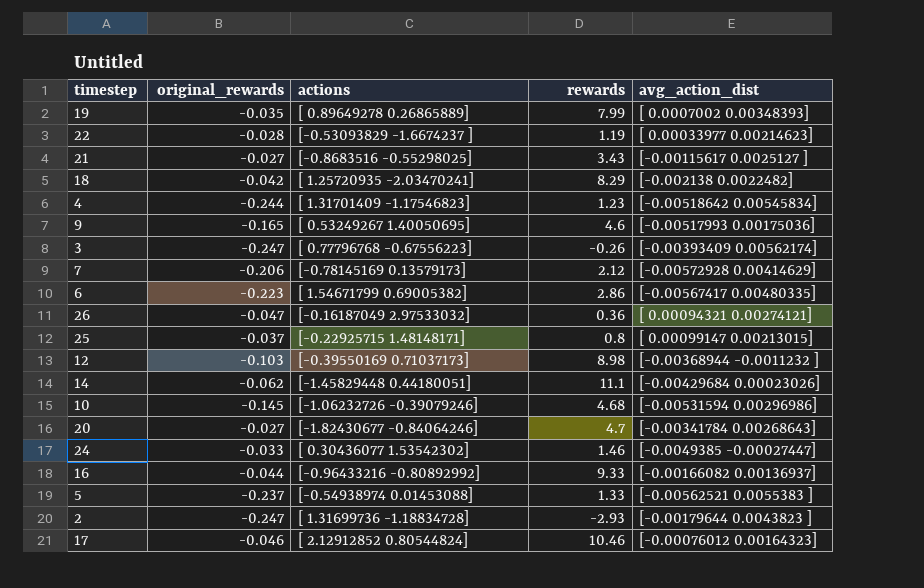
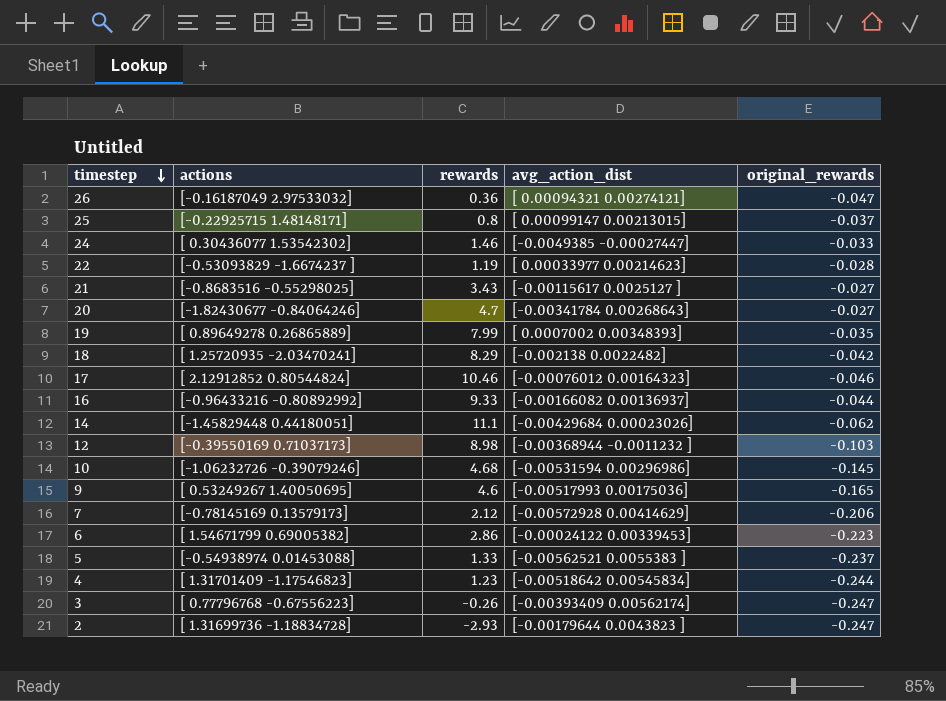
row order: none -> timestep descending
column original_rewards | position: 2 -> 5
6 | avg_action_dist: [-0.00567417 0.00480335] -> [-0.00024122 0.00339453]

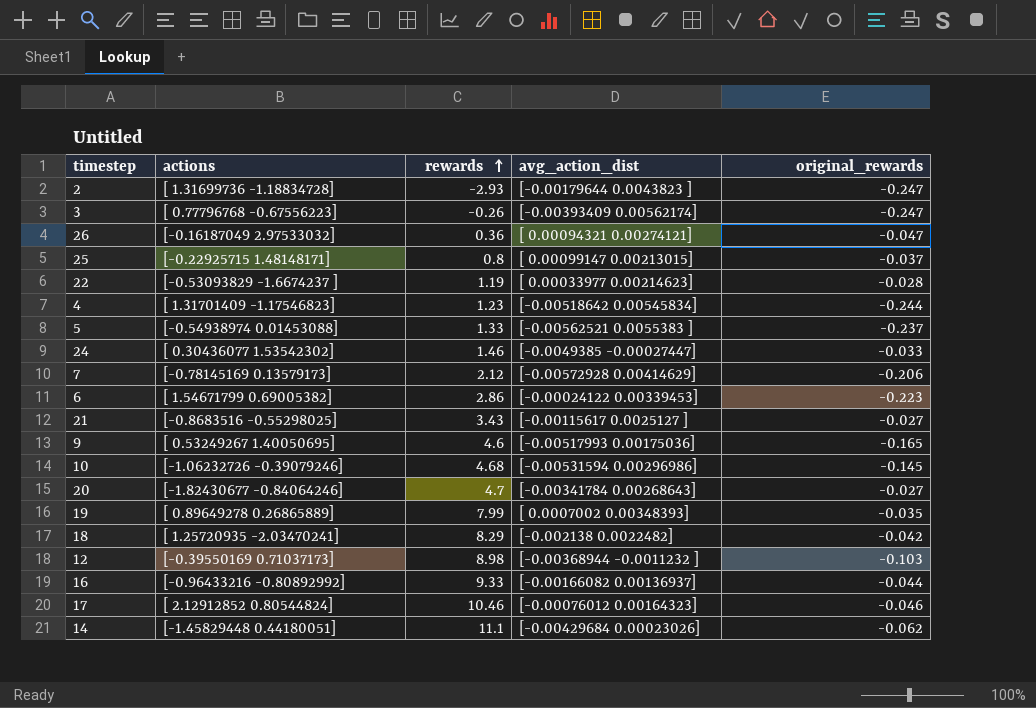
row order: timestep descending -> rewards ascending

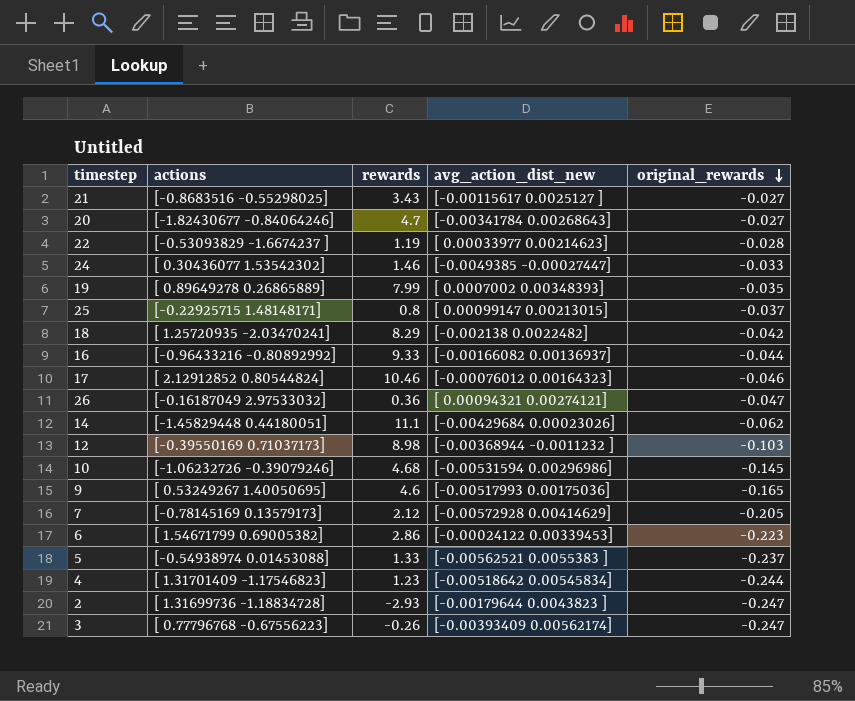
row order: rewards ascending -> original_rewards descending
column name: avg_action_dist -> avg_action_dist_new
7 | original_rewards: -0.206 -> -0.205

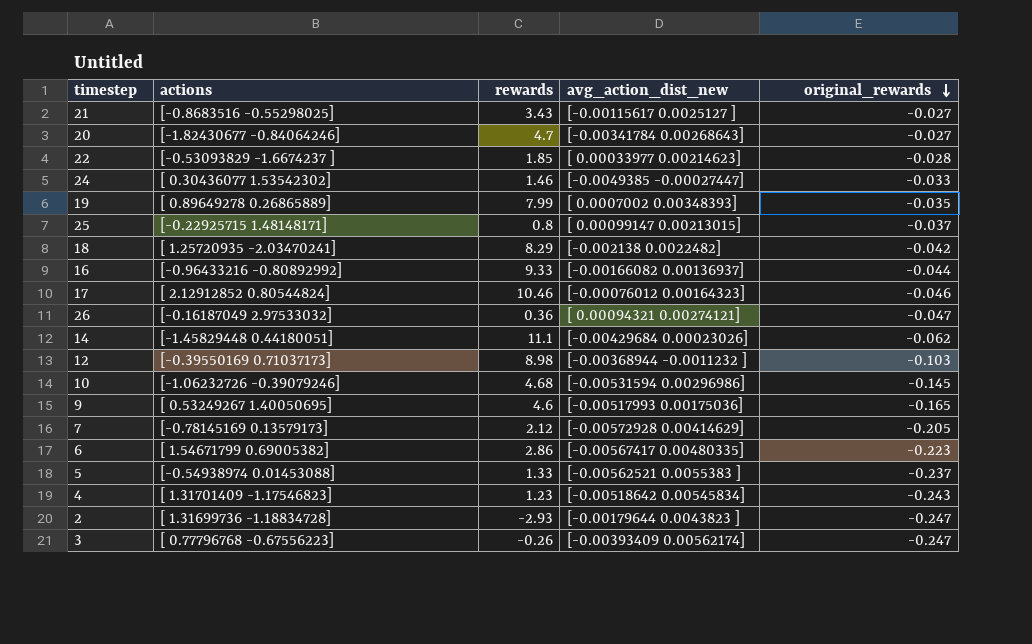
22 | rewards: 1.19 -> 1.85
6 | avg_action_dist_new: [-0.00024122 0.00339453] -> [-0.00567417 0.00480335]
4 | original_rewards: -0.244 -> -0.243

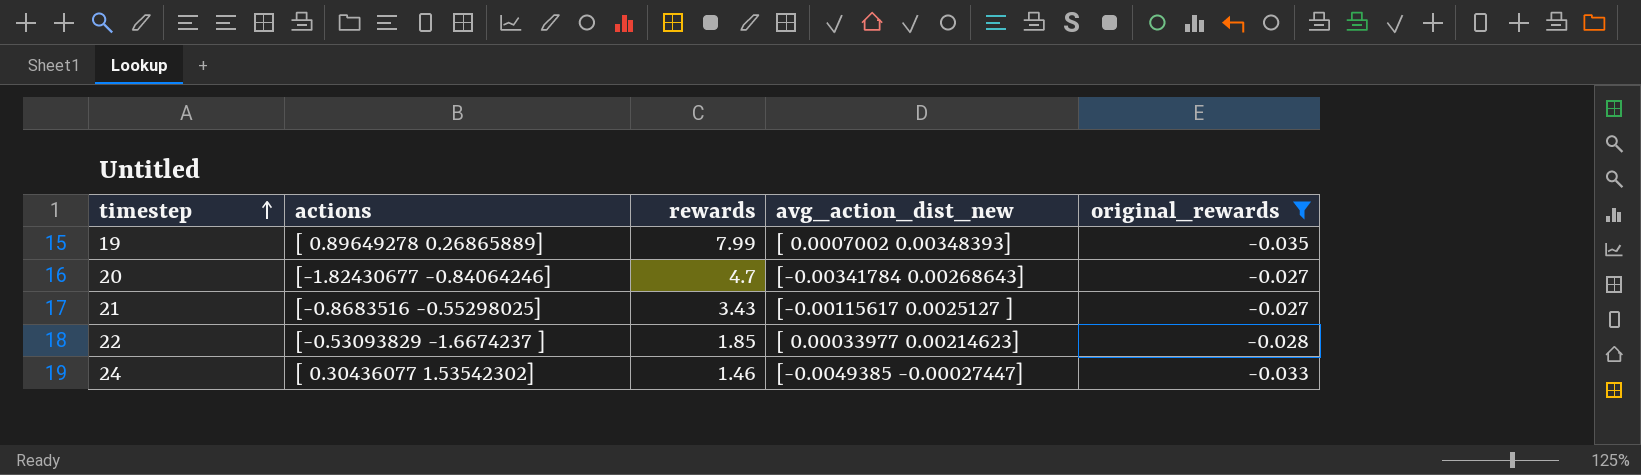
filter: none -> original_rewards >= -0.035
row order: original_rewards descending -> timestep ascending

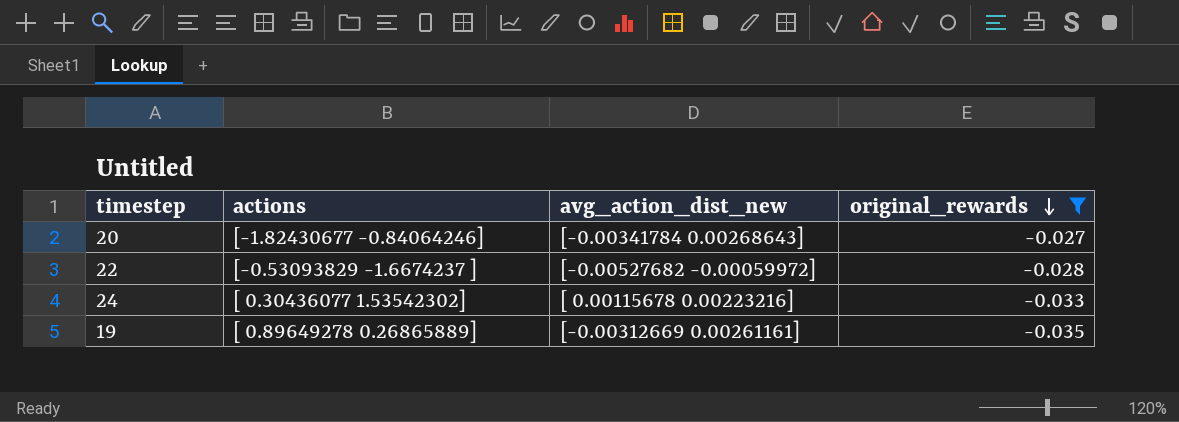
row order: timestep ascending -> original_rewards descending
column rewards | position: 3 -> none
row 21: [-0.8683516 -0.55298025] | 3.43 | [-0.00115617 0.0025127 ] | -0.027 -> none
22 | avg_action_dist_new: [ 0.00033977 0.00214623] -> [-0.00527682 -0.00059972]
24 | avg_action_dist_new: [-0.0049385 -0.00027447] -> [ 0.00115678 0.00223216]
19 | avg_action_dist_new: [ 0.0007002 0.00348393] -> [-0.00312669 0.00261161]

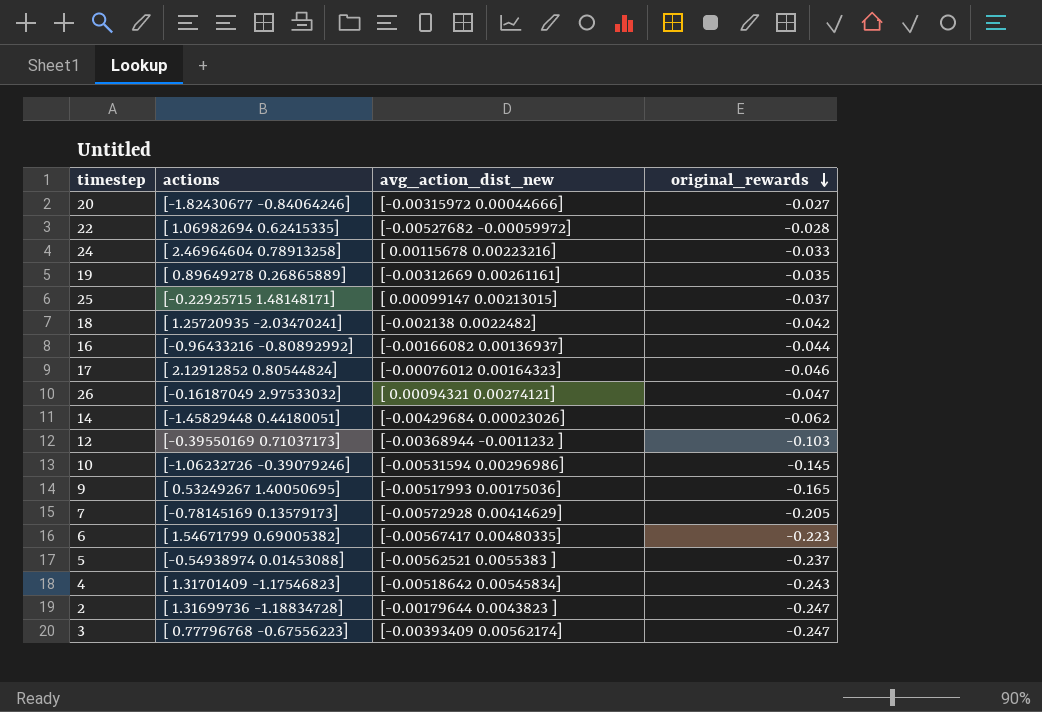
filter: original_rewards >= -0.035 -> none
20 | avg_action_dist_new: [-0.00341784 0.00268643] -> [-0.00315972 0.00044666]
22 | actions: [-0.53093829 -1.6674237 ] -> [ 1.06982694 0.62415335]
24 | actions: [ 0.30436077 1.53542302] -> [ 2.46964604 0.78913258]

